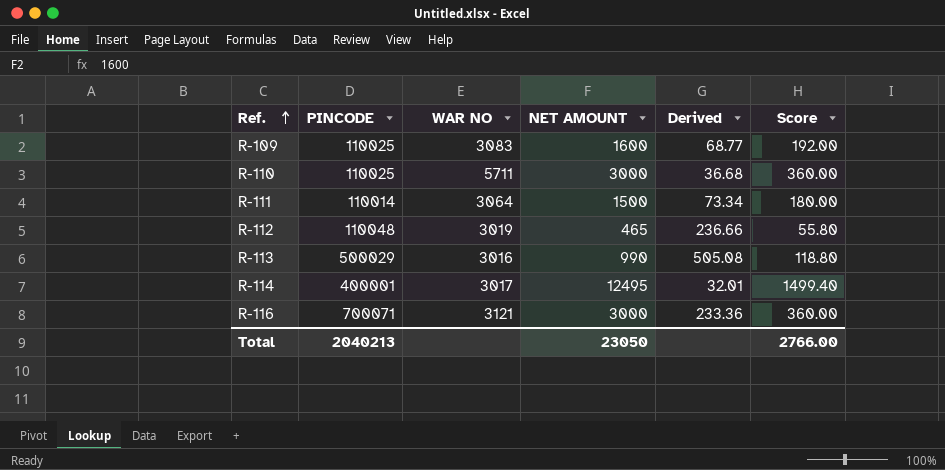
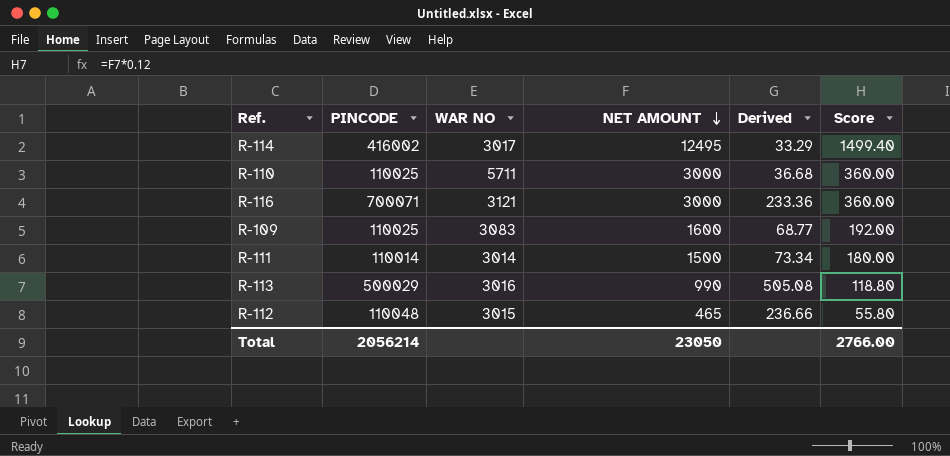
row order: Ref. ascending -> NET AMOUNT descending
R-114 | PINCODE: 400001 -> 416002
R-114 | Derived: 32.01 -> 33.29
R-111 | WAR NO: 3064 -> 3014
R-112 | WAR NO: 3019 -> 3015
Total | PINCODE: 2040213 -> 2056214

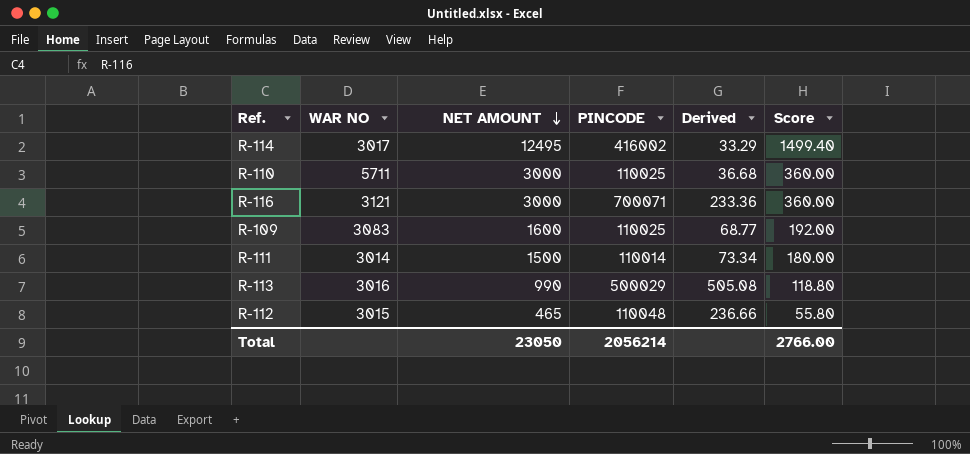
column PINCODE | position: 2 -> 4

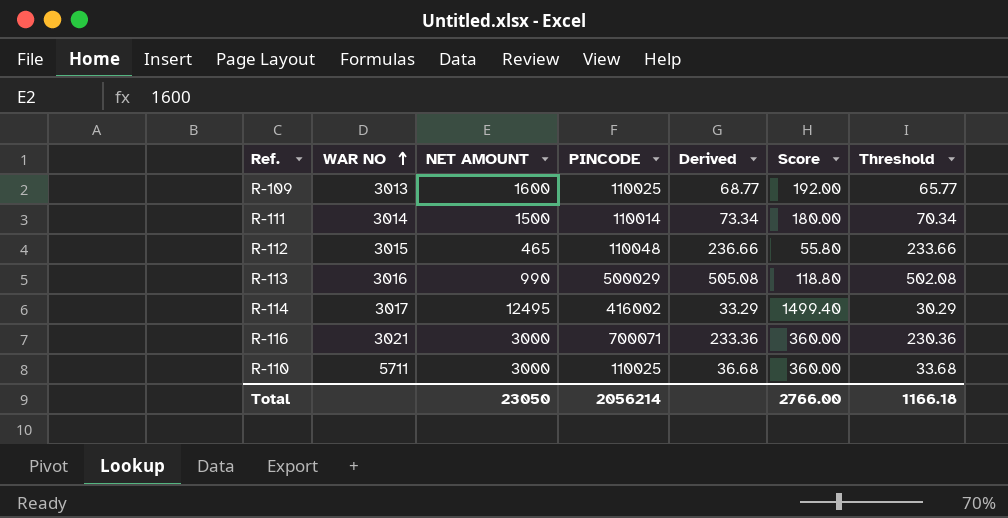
row order: NET AMOUNT descending -> WAR NO ascending
column Threshold | formula: none -> [Derived] - 3
R-109 | WAR NO: 3083 -> 3013
R-116 | WAR NO: 3121 -> 3021

